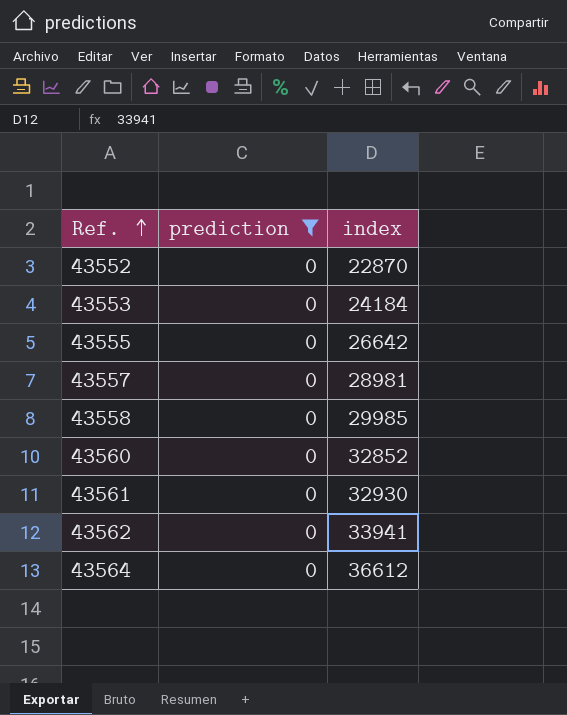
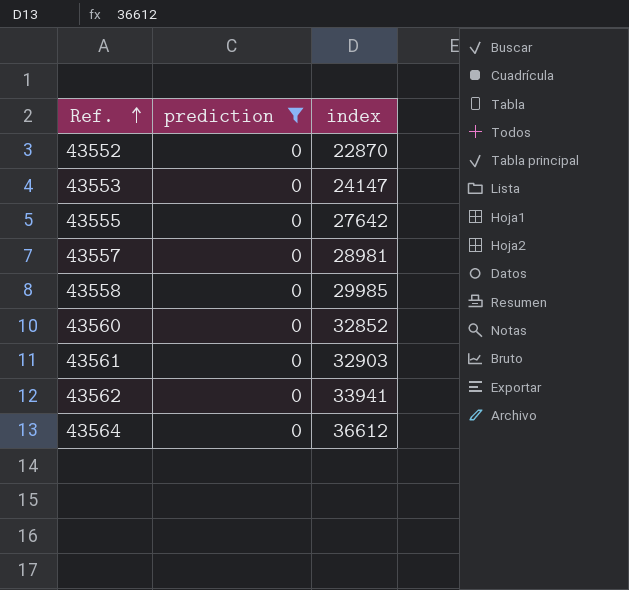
43553 | index: 24184 -> 24147
43555 | index: 26642 -> 27642
43561 | index: 32930 -> 32903

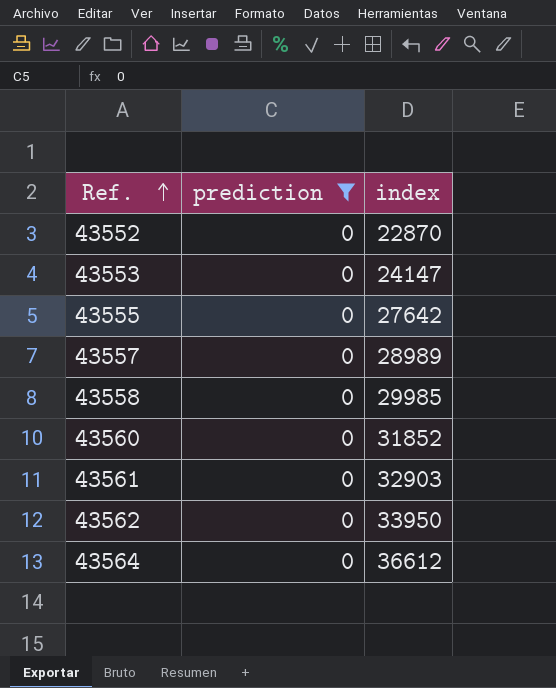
43557 | index: 28981 -> 28989
43560 | index: 32852 -> 31852
43562 | index: 33941 -> 33950

